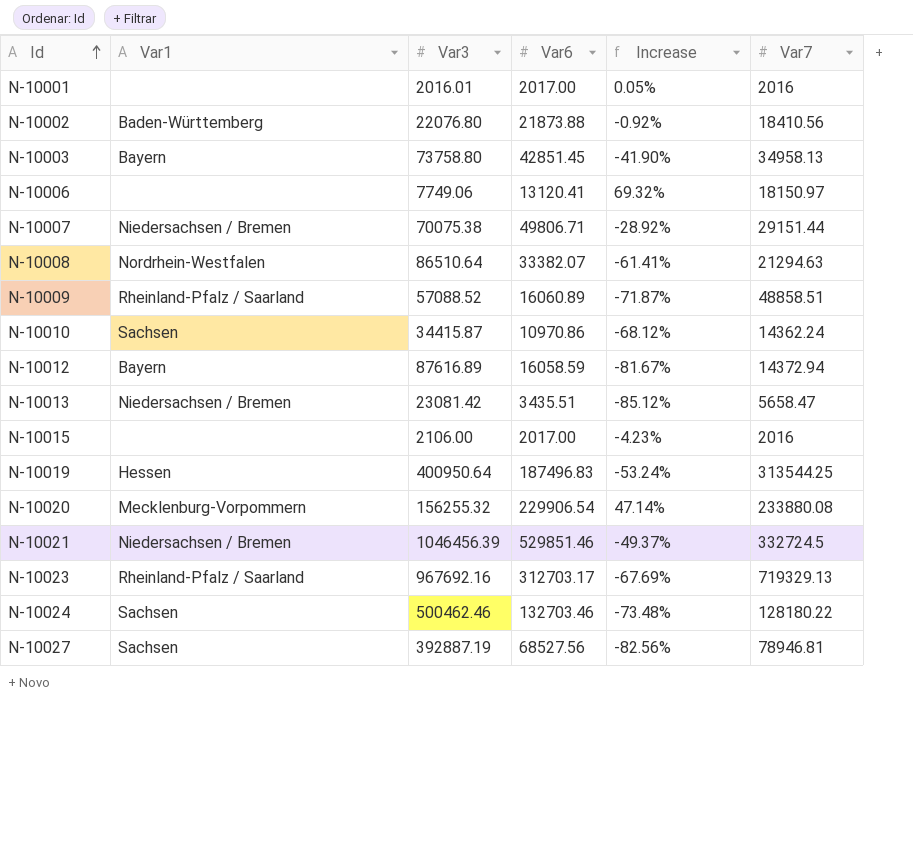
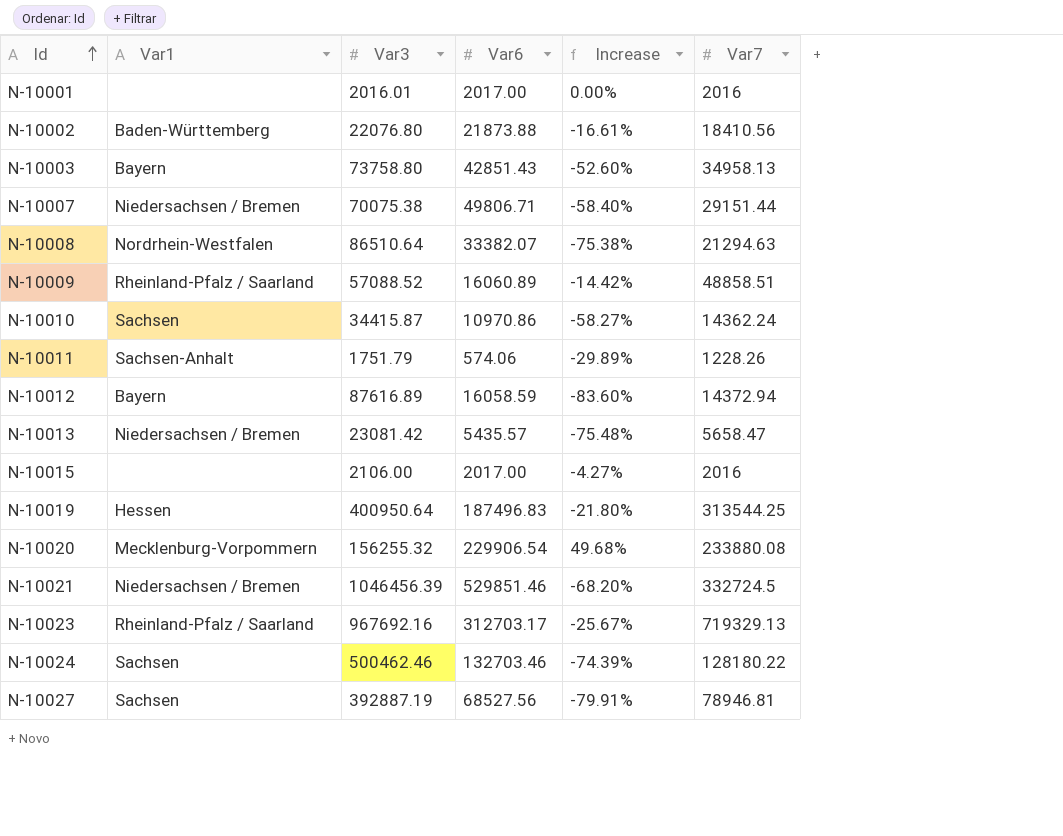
column Increase | formula: ([Var6] - [Var3]) / [Var3] -> ([Var7] - [Var3]) / [Var3]
row N-10006: none | 7749.06 | 13120.41 | 69.32% | 18150.97 -> none
N-10003 | Var6: 42851.45 -> 42851.43
row N-10011: none -> Sachsen-Anhalt | 1751.79 | 574.06 | -29.89% | 1228.26
N-10013 | Var6: 3435.51 -> 5435.57

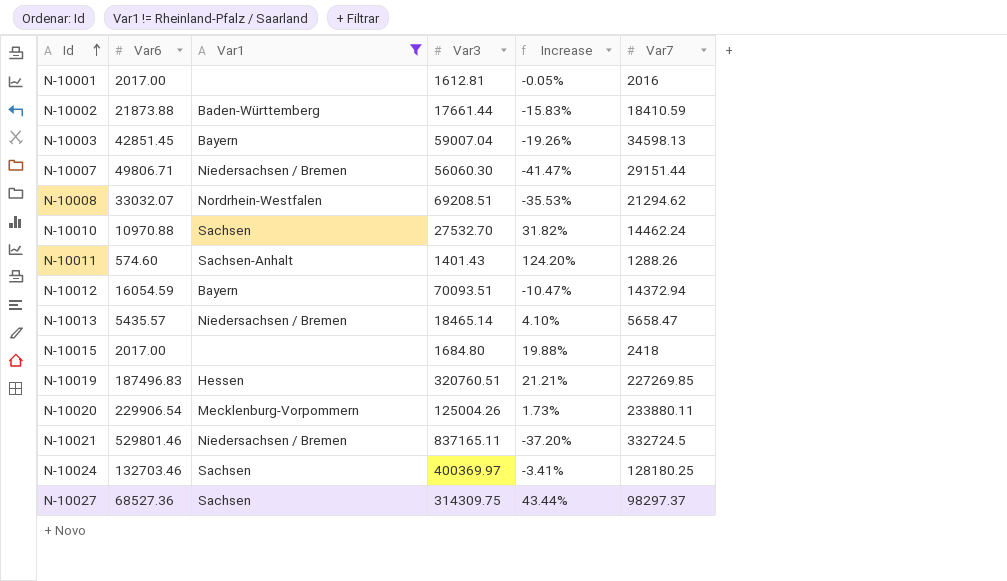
filter: none -> Var1 != Rheinland-Pfalz / Saarland
column Var6 | position: 4 -> 2
column Increase | formula: ([Var7] - [Var3]) / [Var3] -> ([Var7] - [Var6]) / [Var6]
N-10001 | Var3: 2016.01 -> 1612.81
N-10002 | Var3: 22076.80 -> 17661.44
N-10002 | Var7: 18410.56 -> 18410.59
N-10003 | Var6: 42851.43 -> 42851.45
N-10003 | Var3: 73758.80 -> 59007.04
N-10003 | Var7: 34958.13 -> 34598.13
N-10007 | Var3: 70075.38 -> 56060.30
N-10008 | Var6: 33382.07 -> 33032.07
N-10008 | Var3: 86510.64 -> 69208.51
N-10008 | Var7: 21294.63 -> 21294.62
N-10010 | Var6: 10970.86 -> 10970.88
N-10010 | Var3: 34415.87 -> 27532.70
N-10010 | Var7: 14362.24 -> 14462.24
N-10011 | Var6: 574.06 -> 574.60
N-10011 | Var3: 1751.79 -> 1401.43
N-10011 | Var7: 1228.26 -> 1288.26
N-10012 | Var6: 16058.59 -> 16054.59
N-10012 | Var3: 87616.89 -> 70093.51
N-10013 | Var3: 23081.42 -> 18465.14
N-10015 | Var3: 2106.00 -> 1684.80
N-10015 | Var7: 2016 -> 2418
N-10019 | Var3: 400950.64 -> 320760.51
N-10019 | Var7: 313544.25 -> 227269.85
N-10020 | Var3: 156255.32 -> 125004.26
N-10020 | Var7: 233880.08 -> 233880.11
N-10021 | Var6: 529851.46 -> 529801.46
N-10021 | Var3: 1046456.39 -> 837165.11
N-10024 | Var3: 500462.46 -> 400369.97
N-10024 | Var7: 128180.22 -> 128180.25
N-10027 | Var6: 68527.56 -> 68527.36
N-10027 | Var3: 392887.19 -> 314309.75
N-10027 | Var7: 78946.81 -> 98297.37

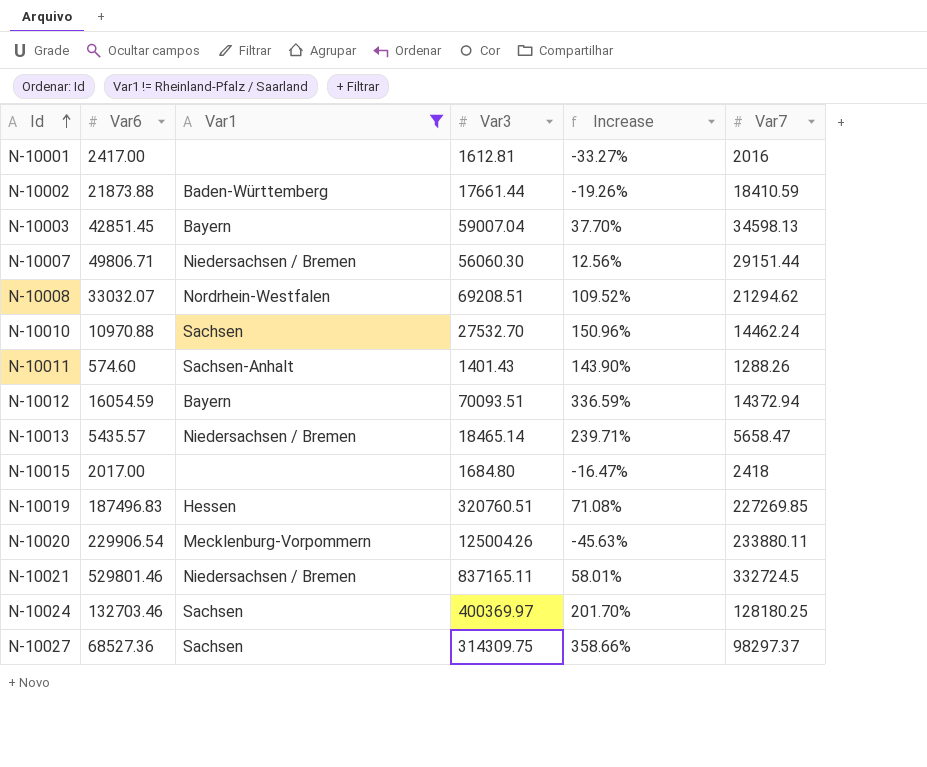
column Increase | formula: ([Var7] - [Var6]) / [Var6] -> ([Var3] - [Var6]) / [Var6]
N-10001 | Var6: 2017.00 -> 2417.00

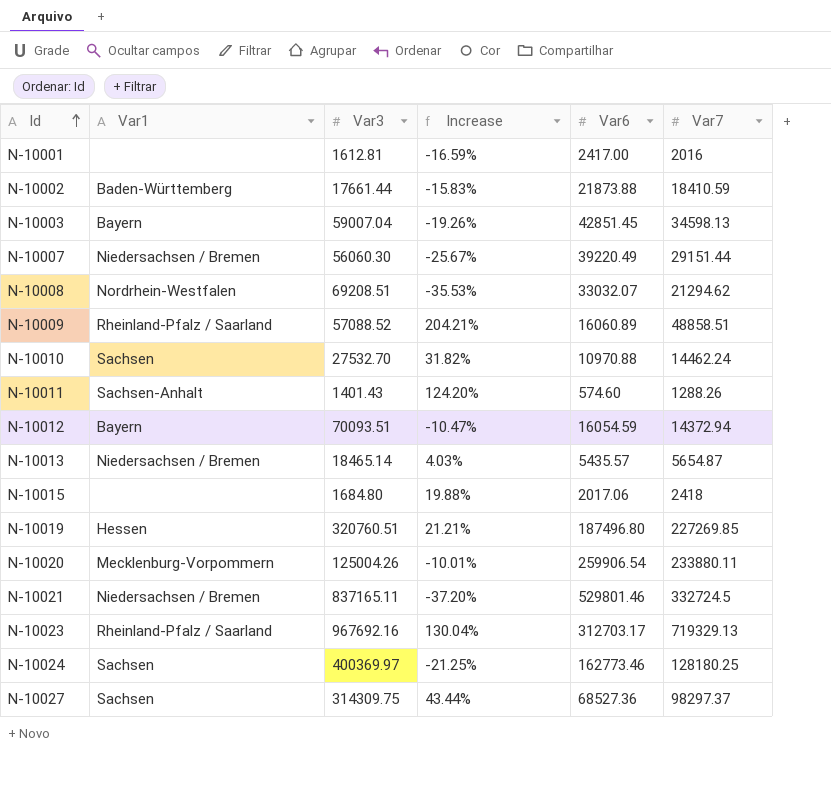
filter: Var1 != Rheinland-Pfalz / Saarland -> none
column Increase | formula: ([Var3] - [Var6]) / [Var6] -> ([Var7] - [Var6]) / [Var6]
column Var6 | position: 2 -> 5
N-10007 | Var6: 49806.71 -> 39220.49
N-10013 | Var7: 5658.47 -> 5654.87
N-10015 | Var6: 2017.00 -> 2017.06
N-10019 | Var6: 187496.83 -> 187496.80
N-10020 | Var6: 229906.54 -> 259906.54
N-10024 | Var6: 132703.46 -> 162773.46

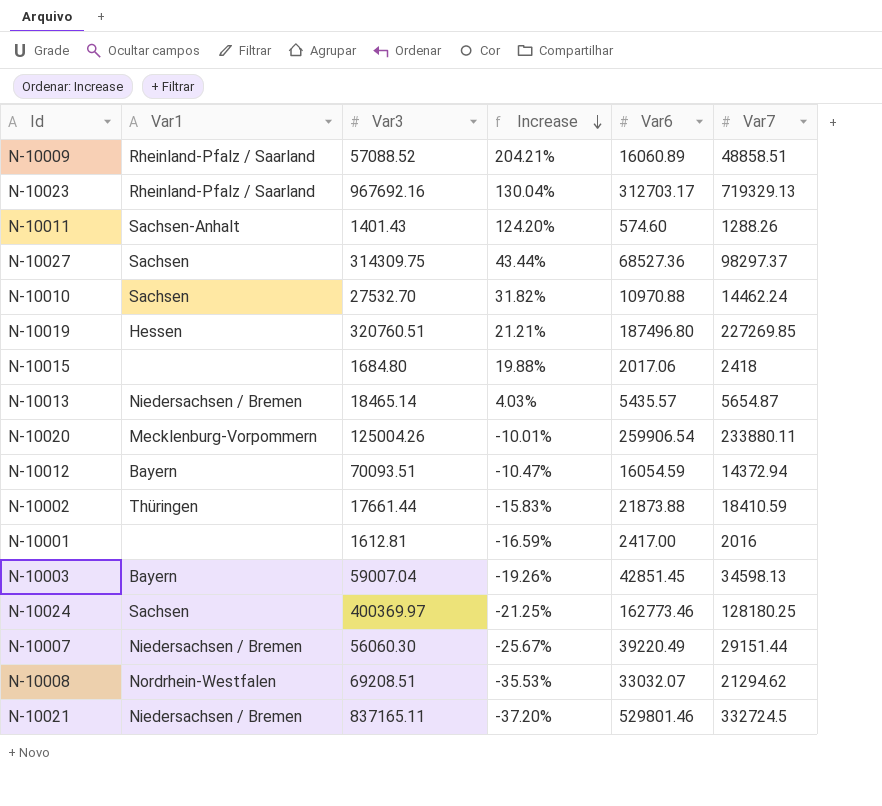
row order: Id ascending -> Increase descending
N-10002 | Var1: Baden-Württemberg -> Thüringen

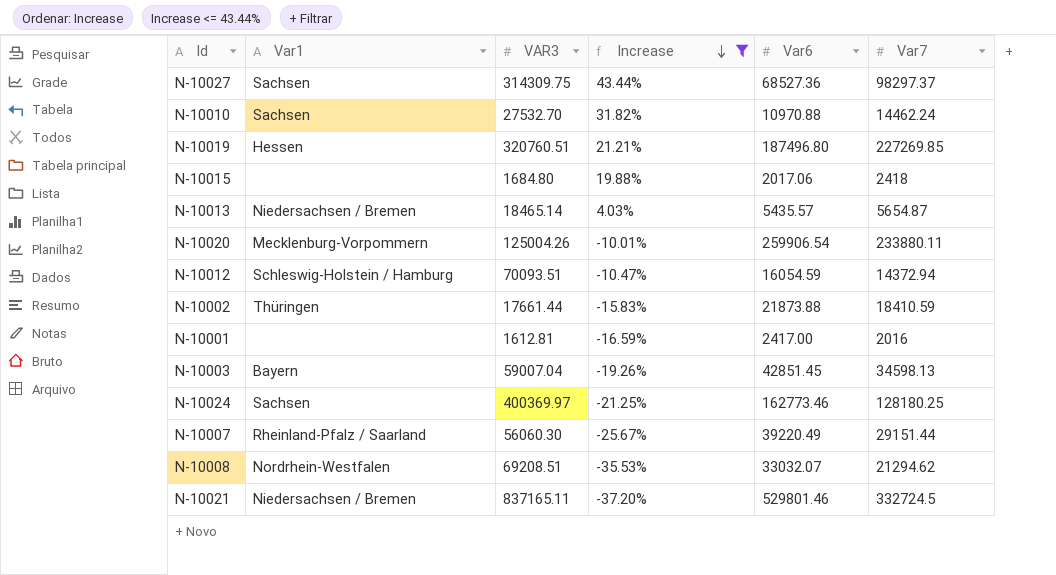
filter: none -> Increase <= 43.44%
column name: Var3 -> VAR3
N-10012 | Var1: Bayern -> Schleswig-Holstein / Hamburg
N-10007 | Var1: Niedersachsen / Bremen -> Rheinland-Pfalz / Saarland

